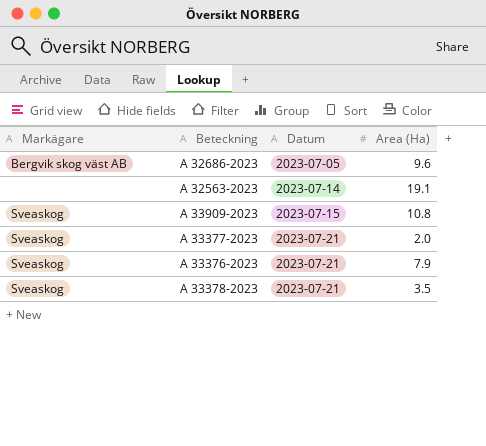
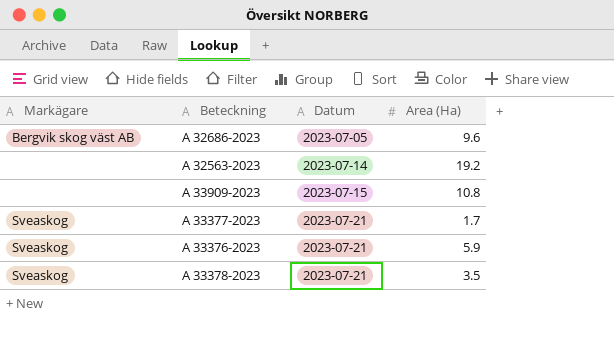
A 32563-2023 | Area (Ha): 19.1 -> 19.2
A 33909-2023 | Markägare: Sveaskog -> none
A 33377-2023 | Area (Ha): 2.0 -> 1.7
A 33376-2023 | Area (Ha): 7.9 -> 5.9

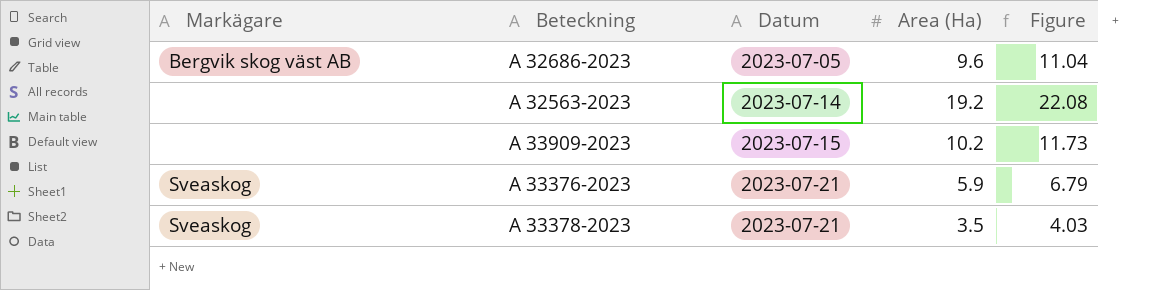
column Figure | formula: none -> [Area (Ha)] * 1.15
row A 33377-2023: Sveaskog | 2023-07-21 | 1.7 -> none
A 33909-2023 | Area (Ha): 10.8 -> 10.2

